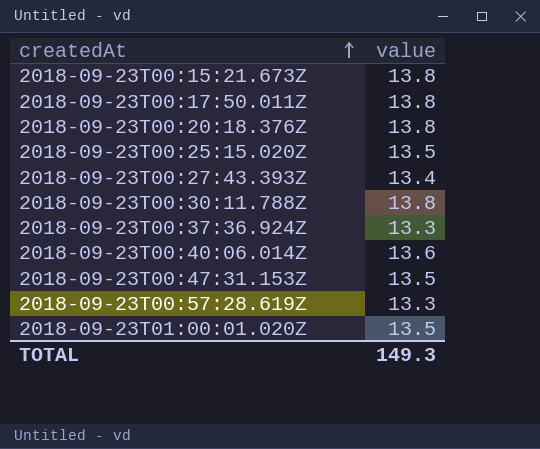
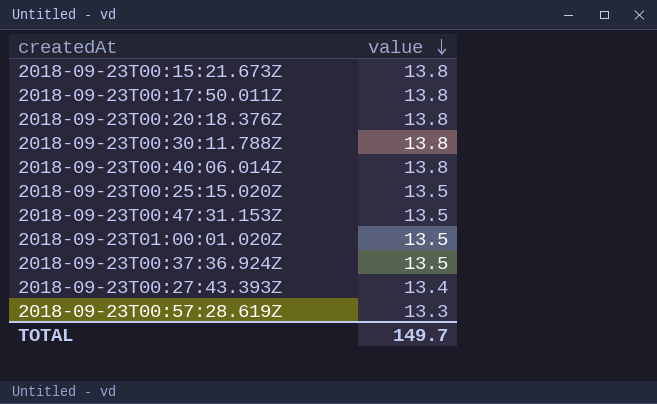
row order: createdAt ascending -> value descending
2018-09-23T00:40:06.014Z | value: 13.6 -> 13.8
2018-09-23T00:37:36.924Z | value: 13.3 -> 13.5
TOTAL | value: 149.3 -> 149.7

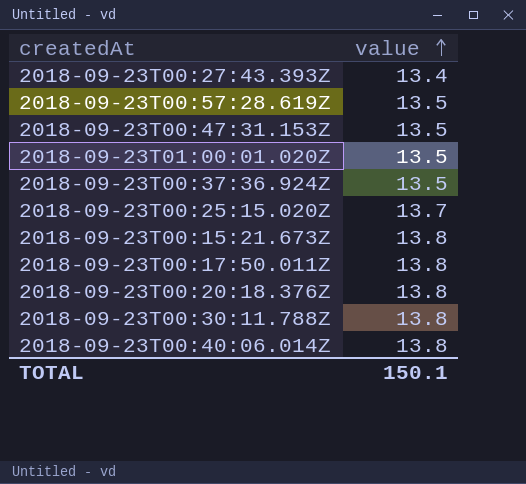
row order: value descending -> value ascending
2018-09-23T00:57:28.619Z | value: 13.3 -> 13.5
2018-09-23T00:25:15.020Z | value: 13.5 -> 13.7
TOTAL | value: 149.7 -> 150.1

